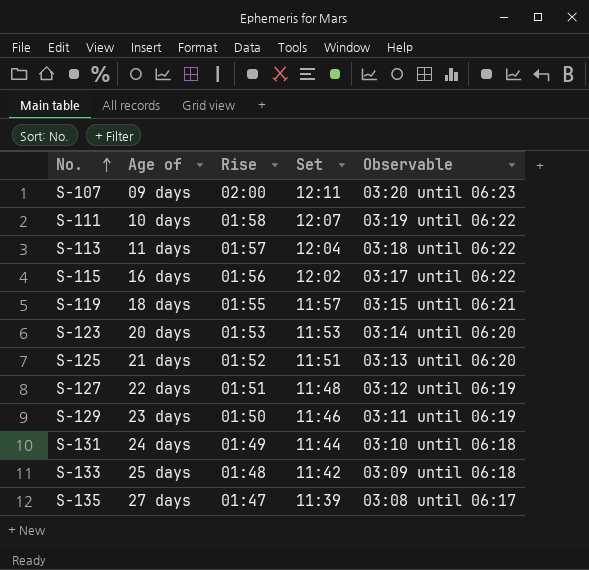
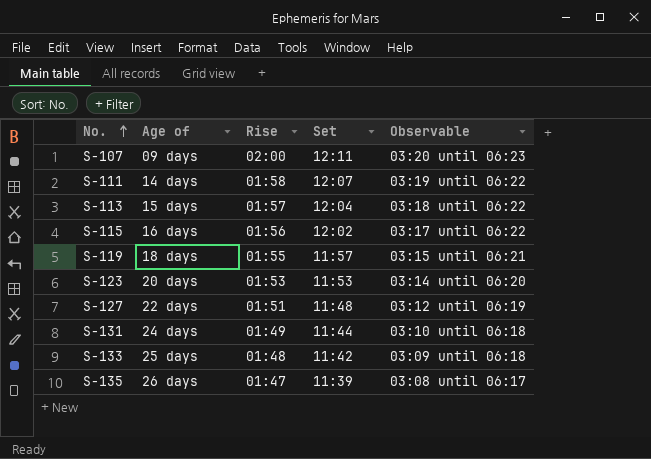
row S-125: 21 days | 01:52 | 11:51 | 03:13 until 06:20 -> none
row S-129: 23 days | 01:50 | 11:46 | 03:11 until 06:19 -> none
S-111 | Age of: 10 days -> 14 days
S-113 | Age of: 11 days -> 15 days
S-135 | Age of: 27 days -> 26 days

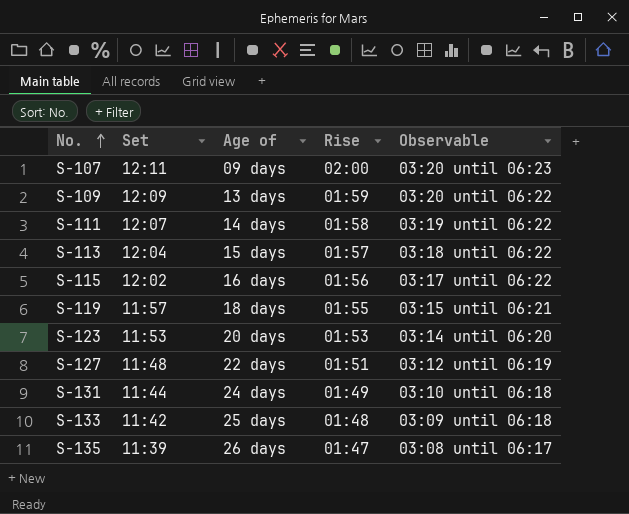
column Set | position: 4 -> 2
row S-109: none -> 12:09 | 13 days | 01:59 | 03:20 until 06:22

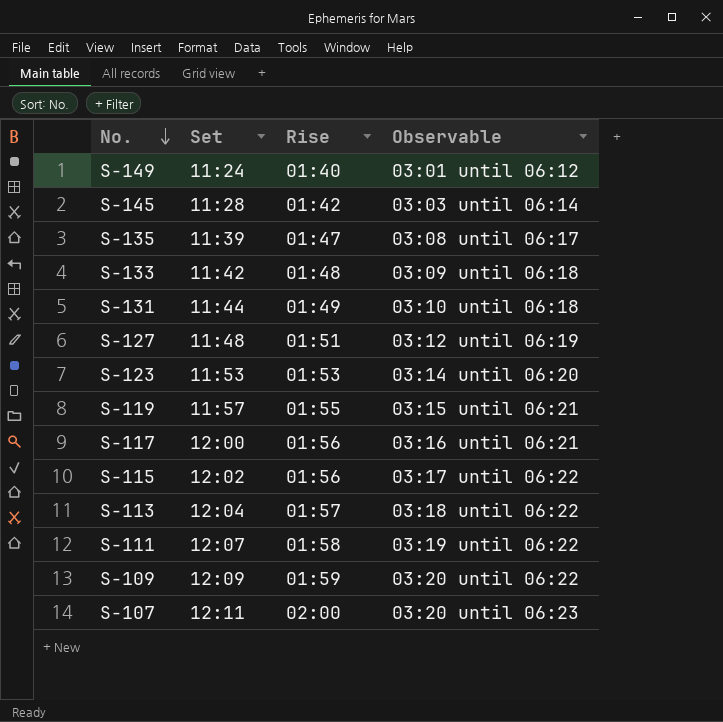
row order: No. ascending -> No. descending
column Age of | position: 3 -> none
row S-149: none -> 11:24 | 01:40 | 03:01 until 06:12
row S-145: none -> 11:28 | 01:42 | 03:03 until 06:14
row S-117: none -> 12:00 | 01:56 | 03:16 until 06:21

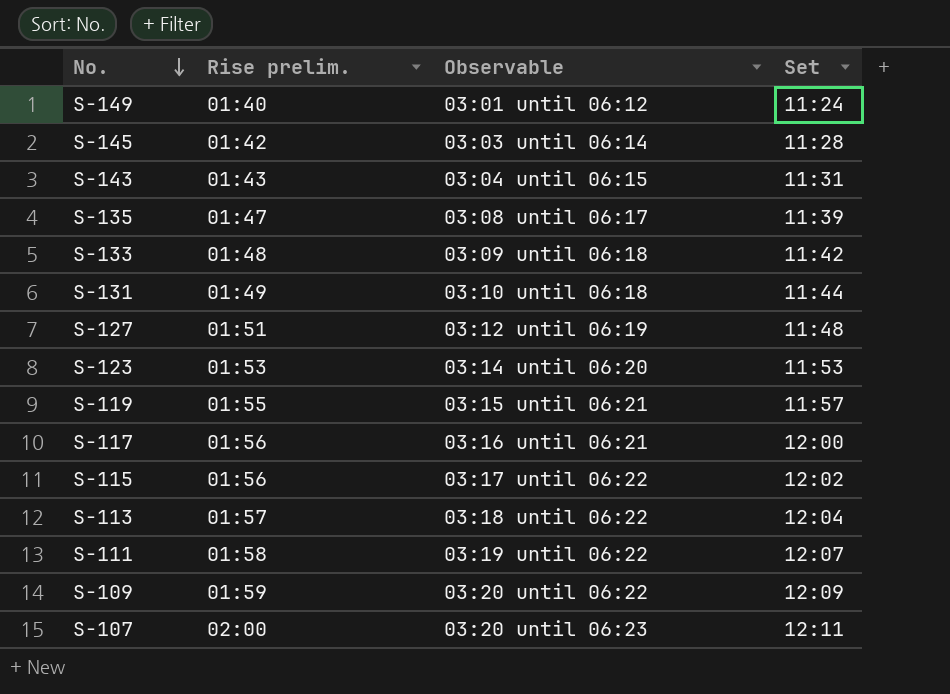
column name: Rise -> Rise prelim.
column Set | position: 2 -> 4
row S-143: none -> 01:43 | 03:04 until 06:15 | 11:31

